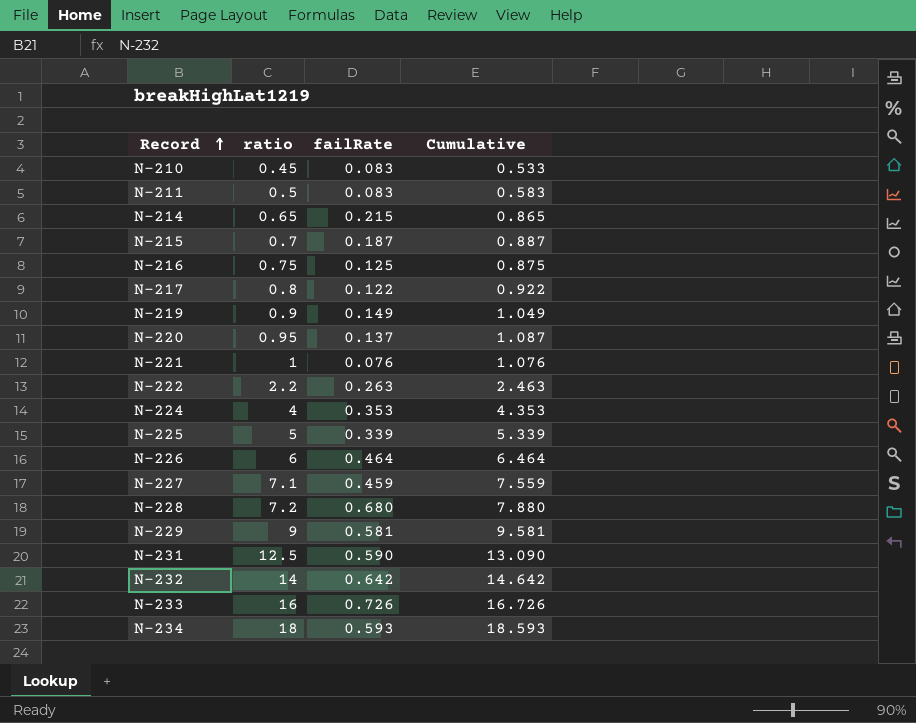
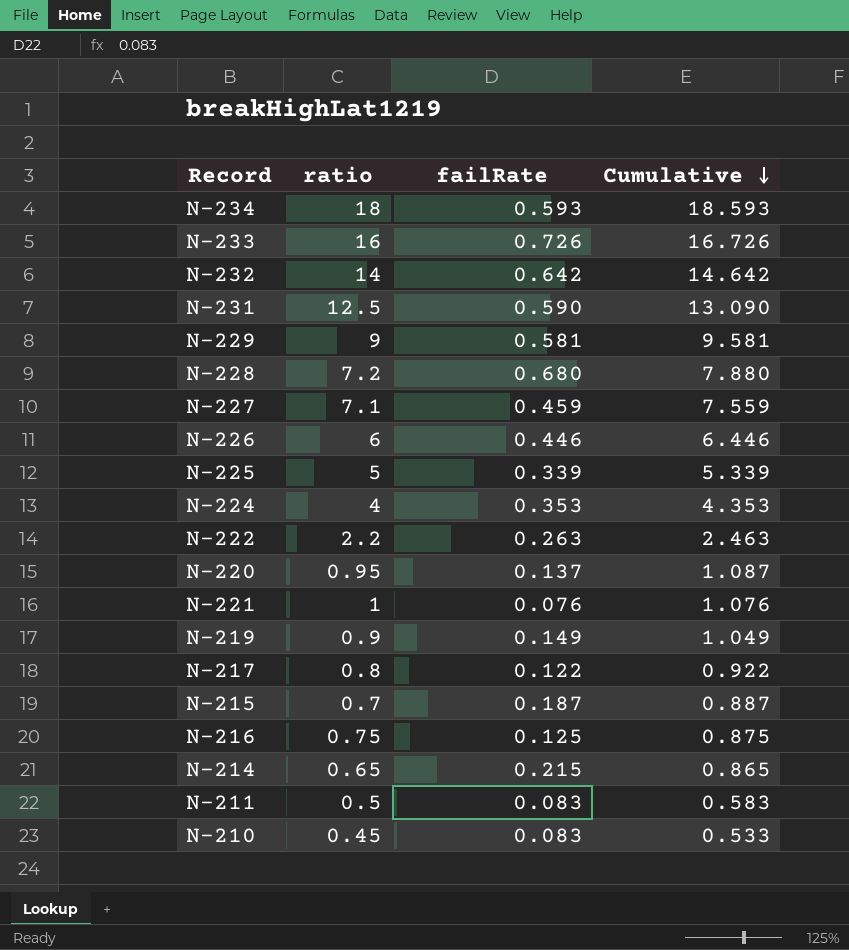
row order: Record ascending -> Cumulative descending
N-226 | failRate: 0.464 -> 0.446
N-226 | Cumulative: 6.464 -> 6.446

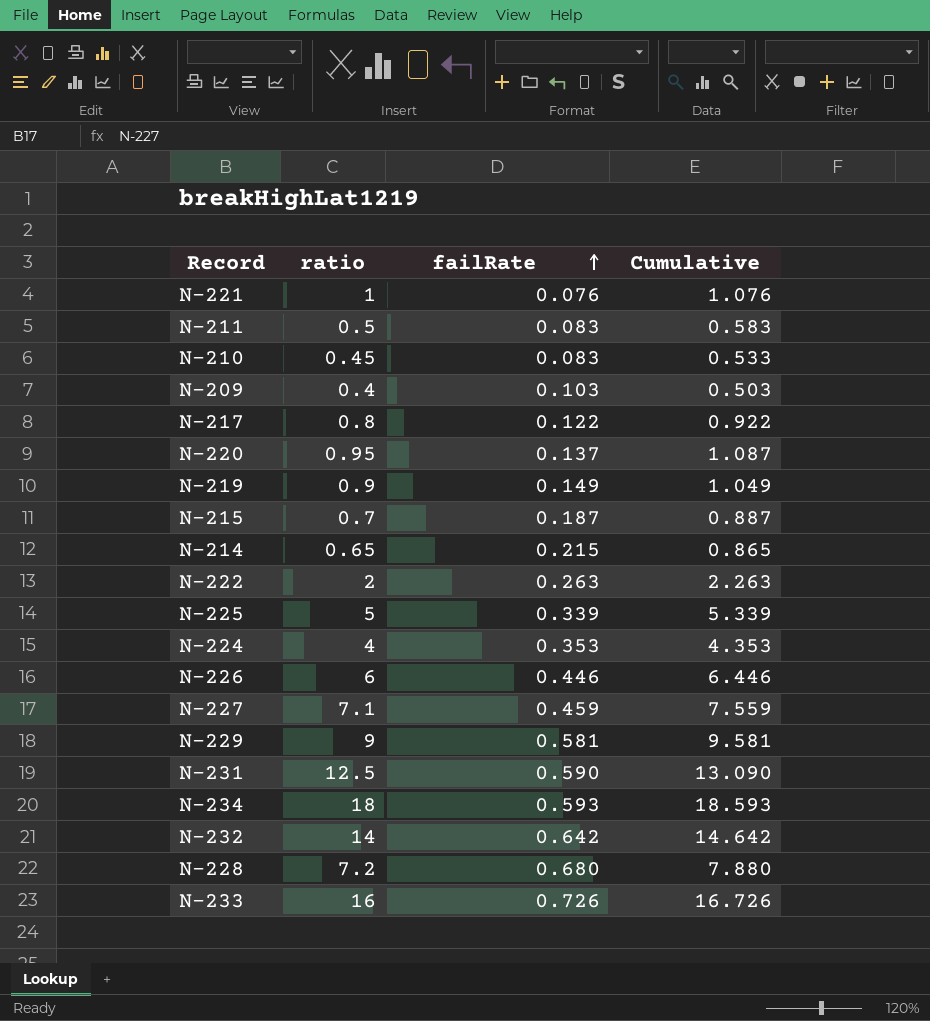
row order: Cumulative descending -> failRate ascending
row N-216: 0.75 | 0.125 | 0.875 -> none
row N-209: none -> 0.4 | 0.103 | 0.503
N-222 | ratio: 2.2 -> 2
N-222 | Cumulative: 2.463 -> 2.263

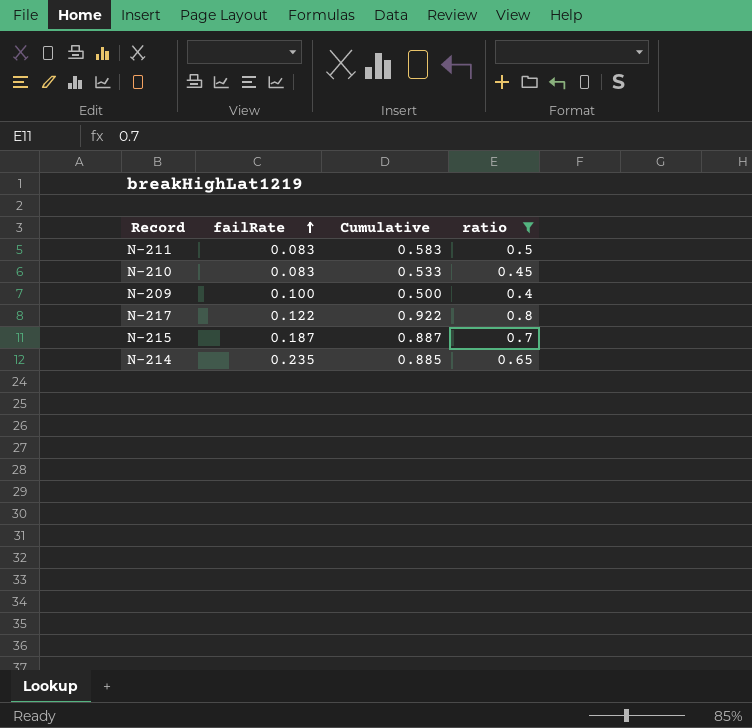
filter: none -> ratio <= 0.8
column ratio | position: 2 -> 4
N-209 | failRate: 0.103 -> 0.100
N-209 | Cumulative: 0.503 -> 0.500
N-214 | failRate: 0.215 -> 0.235
N-214 | Cumulative: 0.865 -> 0.885

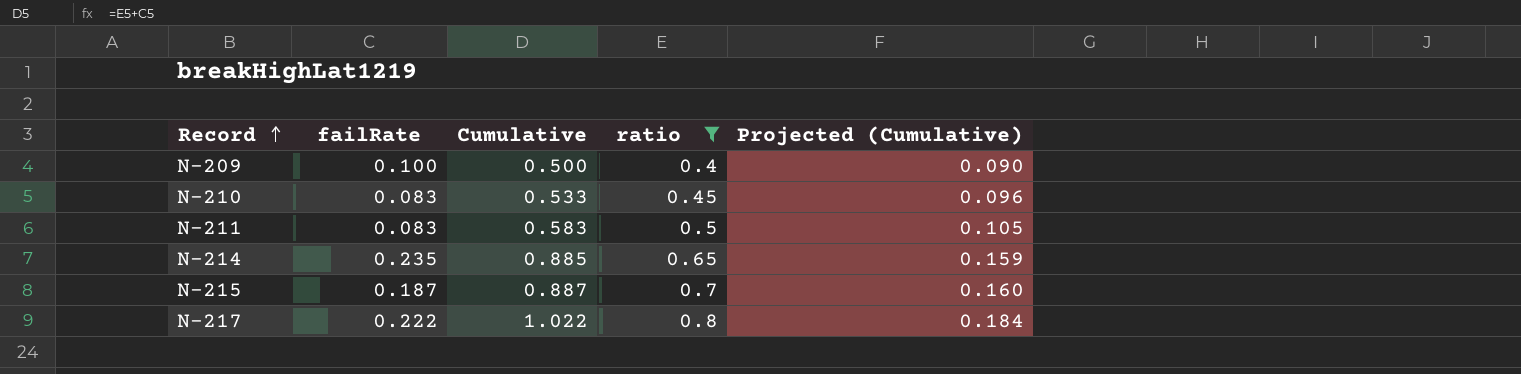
row order: failRate ascending -> Record ascending
column Projected (Cumulative) | formula: none -> [Cumulative] * 0.18
N-217 | failRate: 0.122 -> 0.222
N-217 | Cumulative: 0.922 -> 1.022

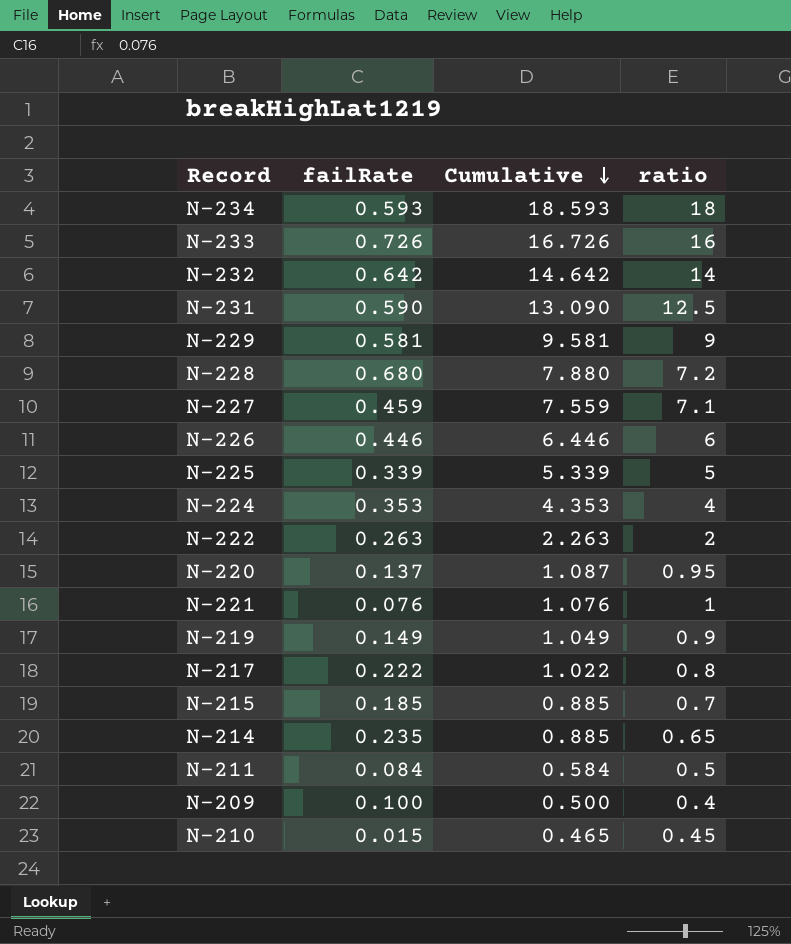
filter: ratio <= 0.8 -> none
row order: Record ascending -> Cumulative descending
column Projected (Cumulative) | formula: [Cumulative] * 0.18 -> none
N-215 | failRate: 0.187 -> 0.185
N-215 | Cumulative: 0.887 -> 0.885
N-211 | failRate: 0.083 -> 0.084
N-211 | Cumulative: 0.583 -> 0.584
N-210 | failRate: 0.083 -> 0.015
N-210 | Cumulative: 0.533 -> 0.465

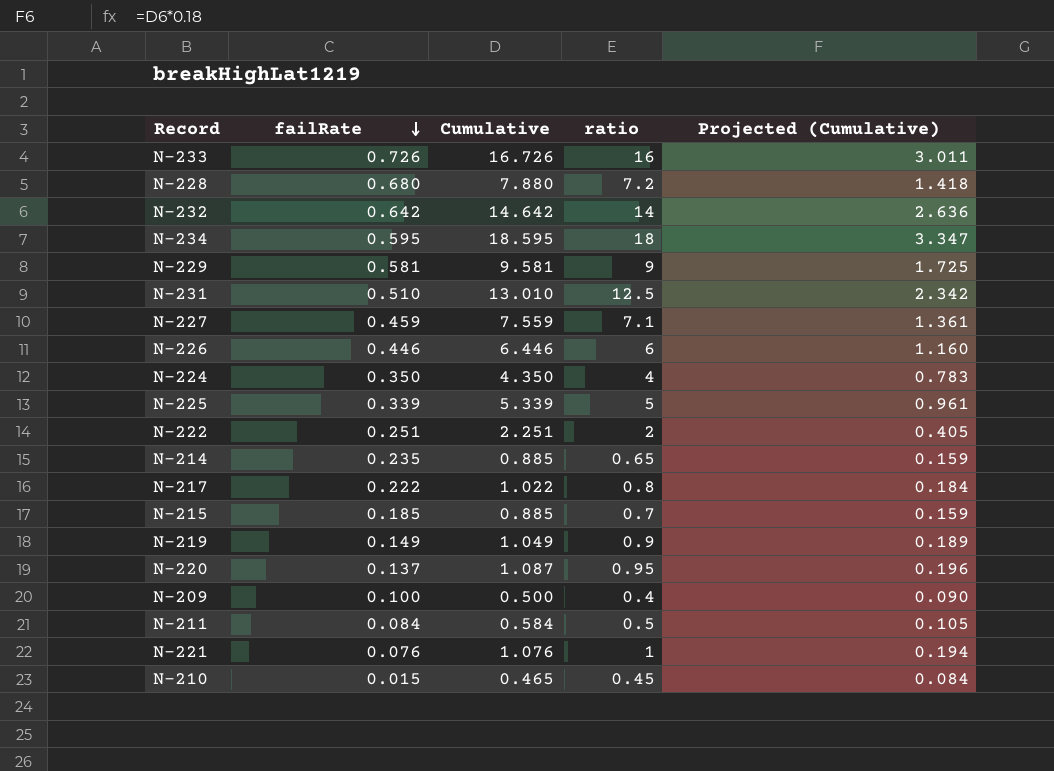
row order: Cumulative descending -> failRate descending
column Projected (Cumulative) | formula: none -> [Cumulative] * 0.18
N-234 | failRate: 0.593 -> 0.595
N-234 | Cumulative: 18.593 -> 18.595
N-231 | failRate: 0.590 -> 0.510
N-231 | Cumulative: 13.090 -> 13.010
N-224 | failRate: 0.353 -> 0.350
N-224 | Cumulative: 4.353 -> 4.350
N-222 | failRate: 0.263 -> 0.251
N-222 | Cumulative: 2.263 -> 2.251

